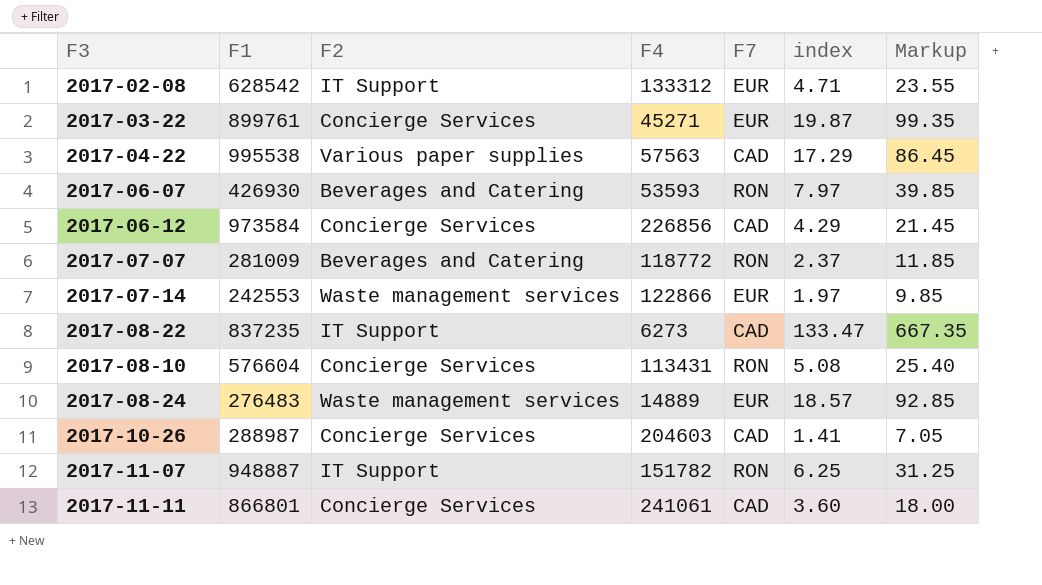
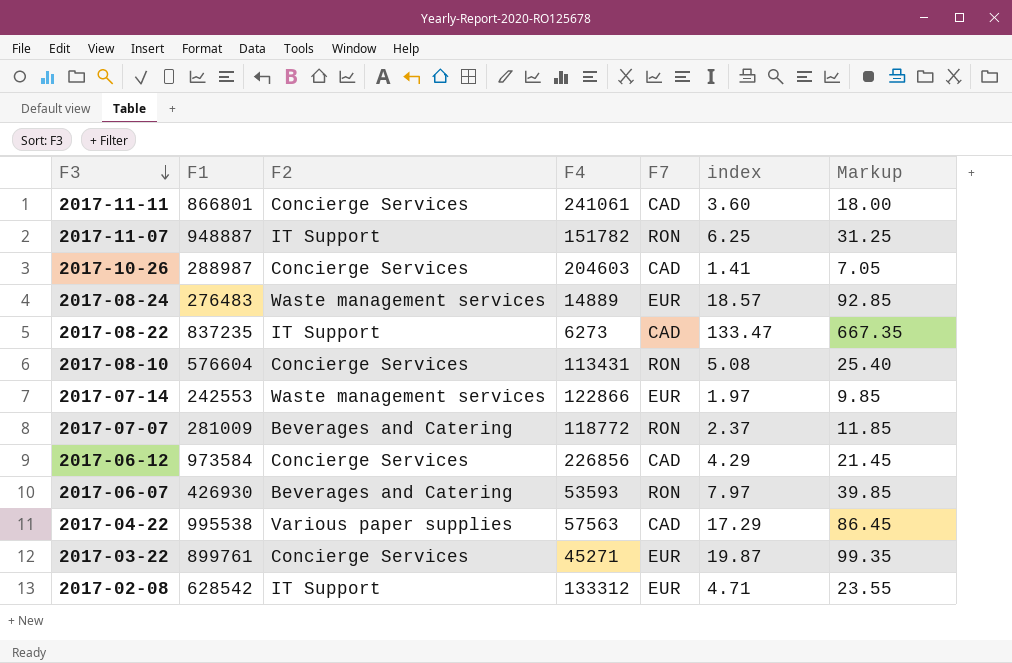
row order: none -> F3 descending

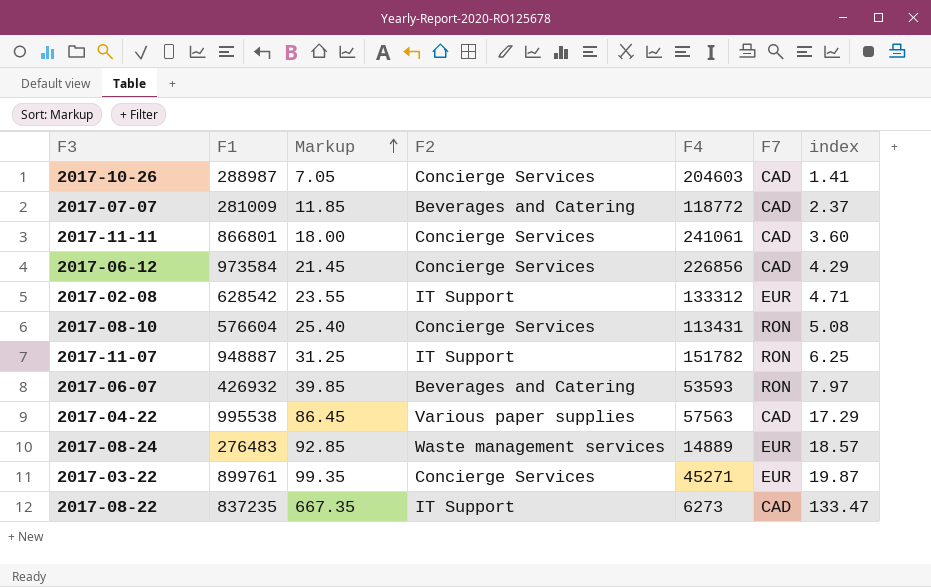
row order: F3 descending -> Markup ascending
column Markup | position: 7 -> 3
row 2017-07-14: 242553 | Waste management services | 122866 | EUR | 1.97 | 9.85 -> none
2017-07-07 | F7: RON -> CAD
2017-06-07 | F1: 426930 -> 426932

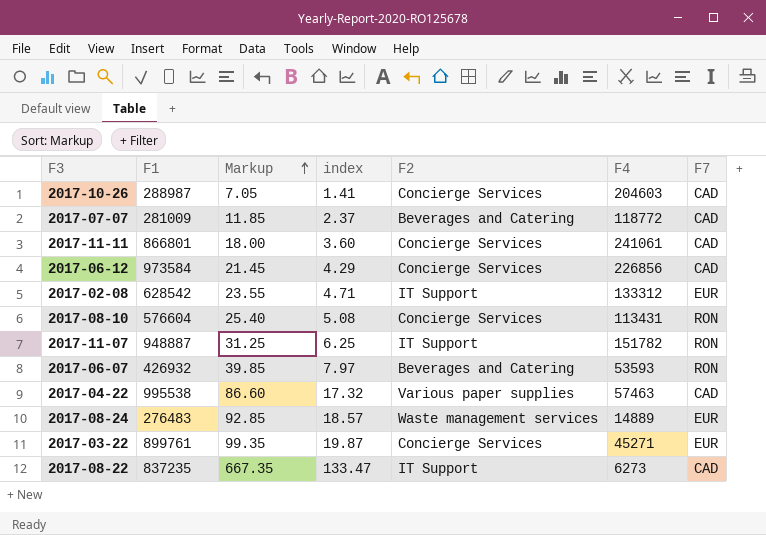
column index | position: 7 -> 4
2017-04-22 | Markup: 86.45 -> 86.60
2017-04-22 | index: 17.29 -> 17.32
2017-04-22 | F4: 57563 -> 57463

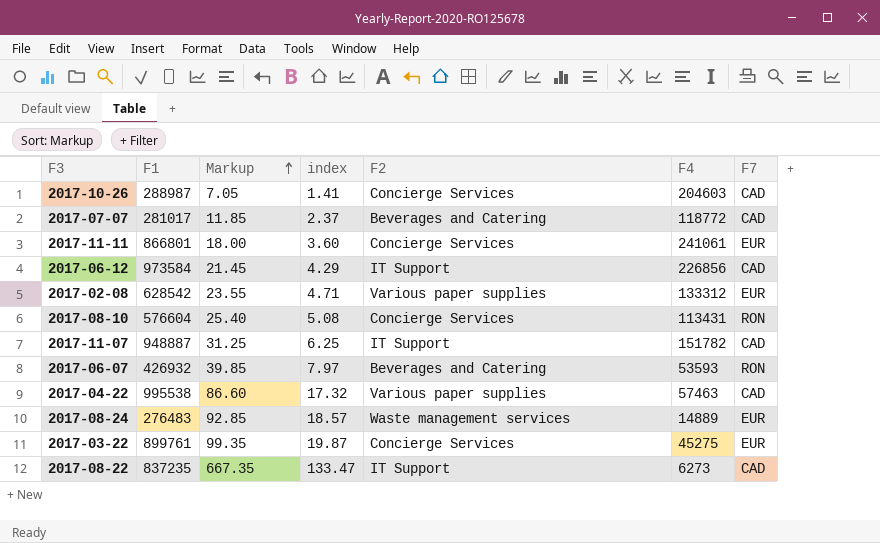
2017-07-07 | F1: 281009 -> 281017
2017-11-11 | F7: CAD -> EUR
2017-06-12 | F2: Concierge Services -> IT Support
2017-02-08 | F2: IT Support -> Various paper supplies
2017-11-07 | F7: RON -> CAD
2017-03-22 | F4: 45271 -> 45275

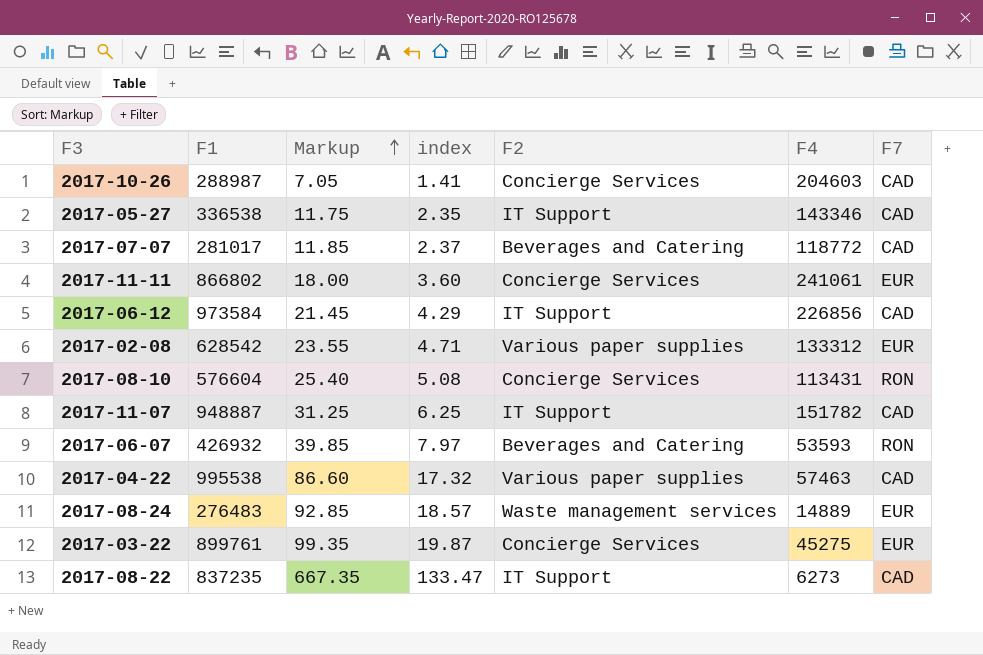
row 2017-05-27: none -> 336538 | 11.75 | 2.35 | IT Support | 143346 | CAD
2017-11-11 | F1: 866801 -> 866802

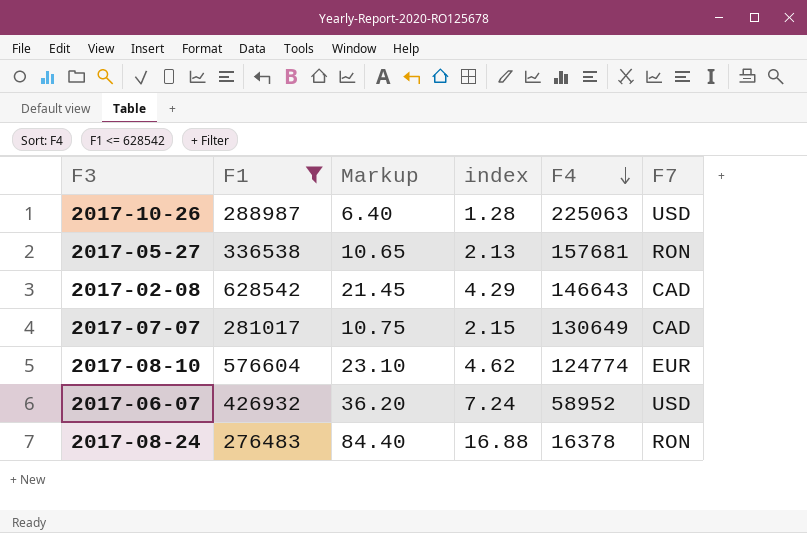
filter: none -> F1 <= 628542
row order: Markup ascending -> F4 descending
column F2 | position: 5 -> none
2017-10-26 | Markup: 7.05 -> 6.40
2017-10-26 | index: 1.41 -> 1.28
2017-10-26 | F4: 204603 -> 225063
2017-10-26 | F7: CAD -> USD
2017-05-27 | Markup: 11.75 -> 10.65
2017-05-27 | index: 2.35 -> 2.13
2017-05-27 | F4: 143346 -> 157681
2017-05-27 | F7: CAD -> RON
2017-02-08 | Markup: 23.55 -> 21.45
2017-02-08 | index: 4.71 -> 4.29
2017-02-08 | F4: 133312 -> 146643
2017-02-08 | F7: EUR -> CAD
2017-07-07 | Markup: 11.85 -> 10.75
2017-07-07 | index: 2.37 -> 2.15
2017-07-07 | F4: 118772 -> 130649
2017-08-10 | Markup: 25.40 -> 23.10
2017-08-10 | index: 5.08 -> 4.62
2017-08-10 | F4: 113431 -> 124774
2017-08-10 | F7: RON -> EUR
2017-06-07 | Markup: 39.85 -> 36.20
2017-06-07 | index: 7.97 -> 7.24
2017-06-07 | F4: 53593 -> 58952
2017-06-07 | F7: RON -> USD
2017-08-24 | Markup: 92.85 -> 84.40
2017-08-24 | index: 18.57 -> 16.88
2017-08-24 | F4: 14889 -> 16378
2017-08-24 | F7: EUR -> RON

